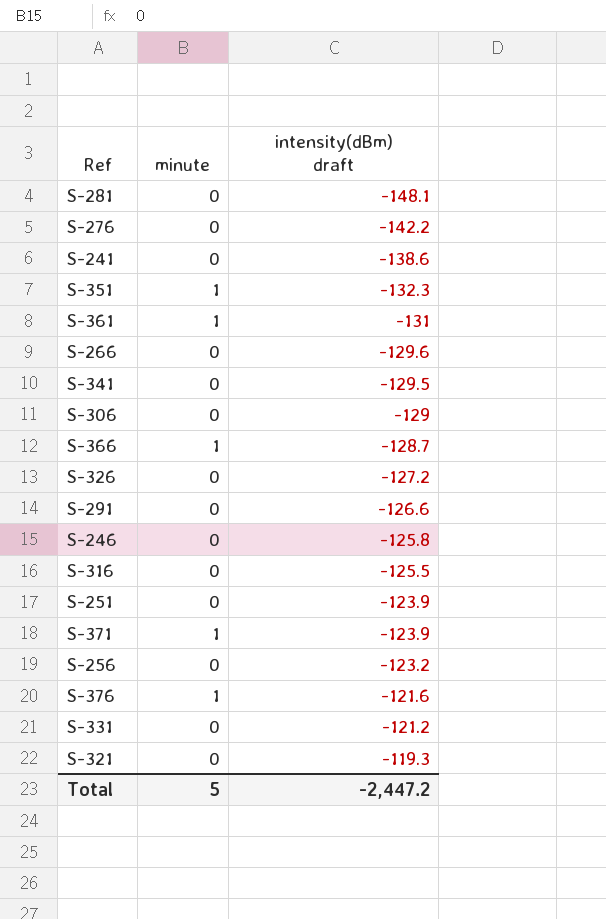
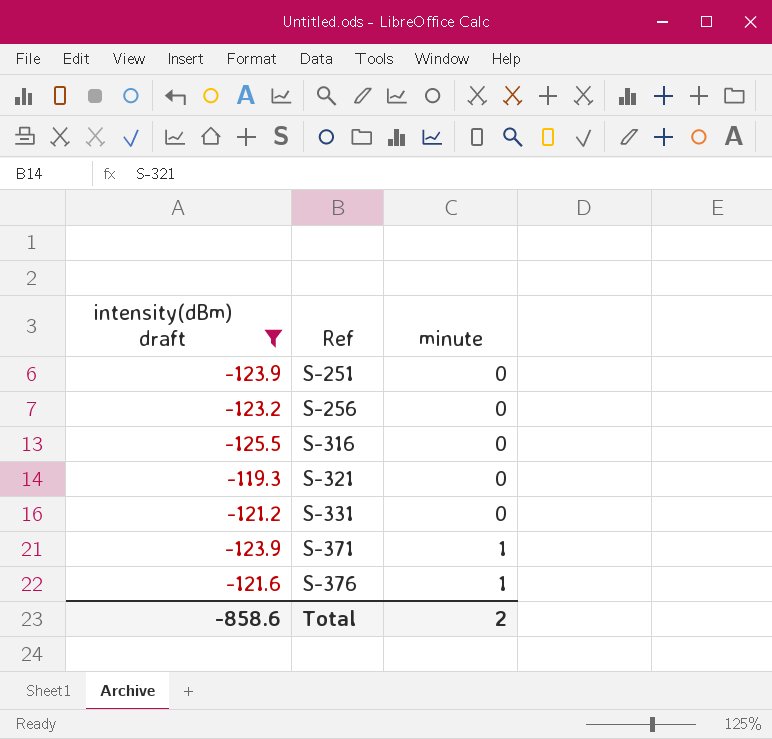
filter: none -> intensity(dBm) draft >= -125.5
row order: intensity(dBm) draft ascending -> Ref ascending
column intensity(dBm) draft | position: 3 -> 1
Total | intensity(dBm) draft: -2,447.2 -> -858.6
Total | minute: 5 -> 2

